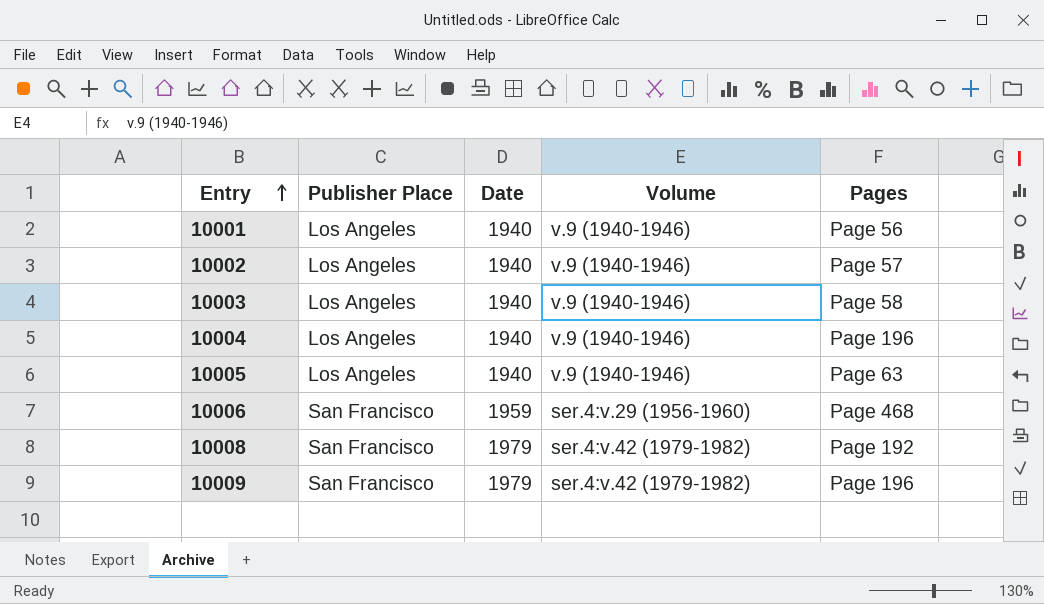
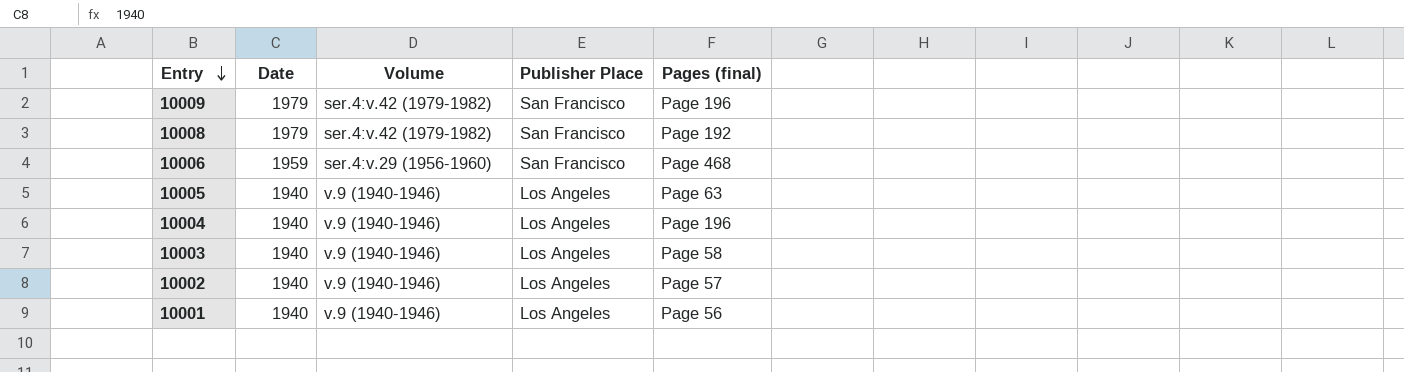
row order: Entry ascending -> Entry descending
column Publisher Place | position: 2 -> 4
column name: Pages -> Pages (final)

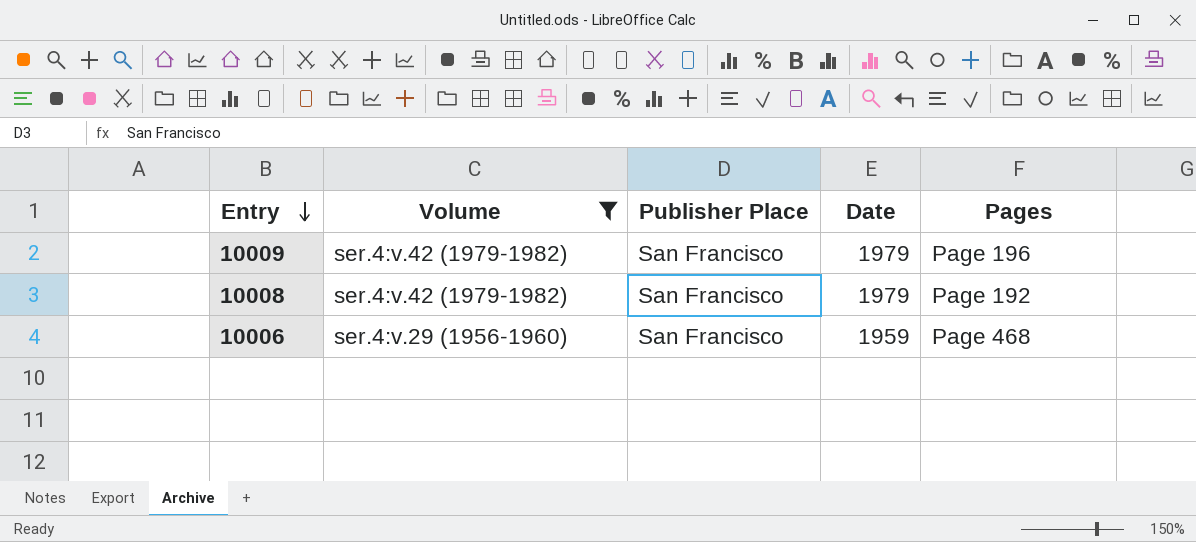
filter: none -> Volume != v.9 (1940-1946)
column Date | position: 2 -> 4
column name: Pages (final) -> Pages

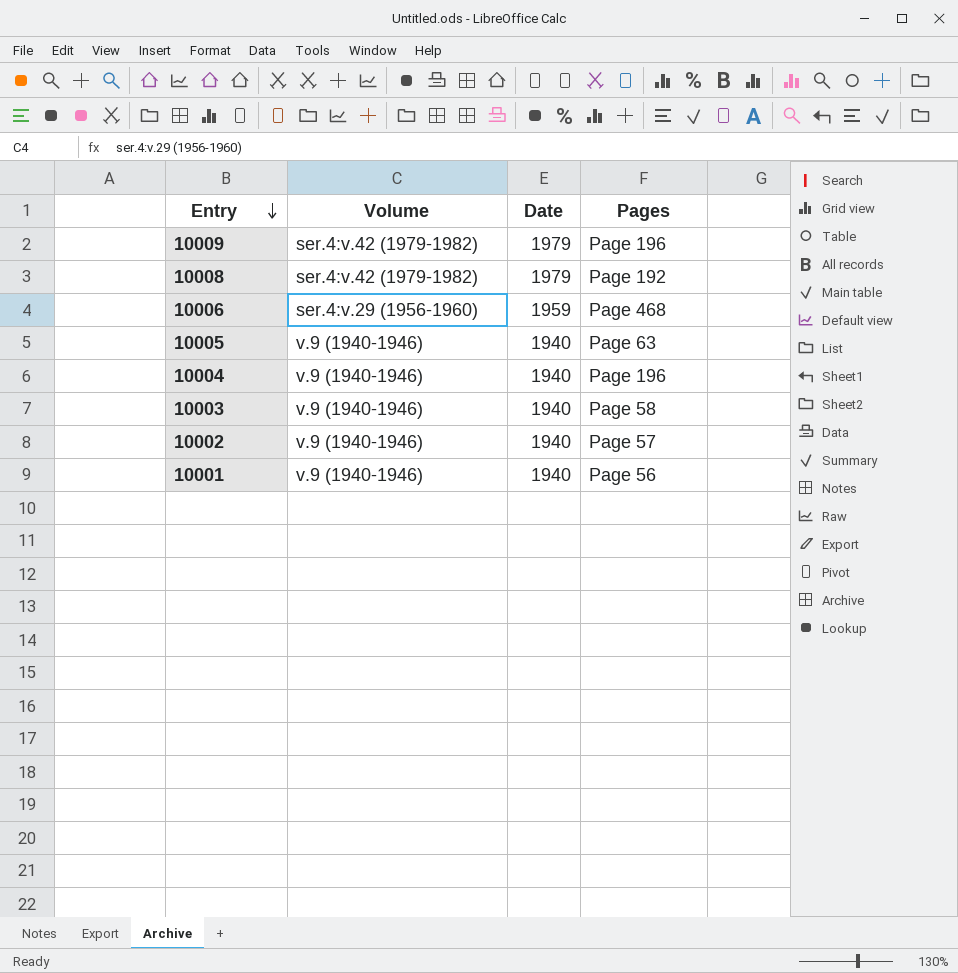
filter: Volume != v.9 (1940-1946) -> none
column Publisher Place | position: 3 -> none

